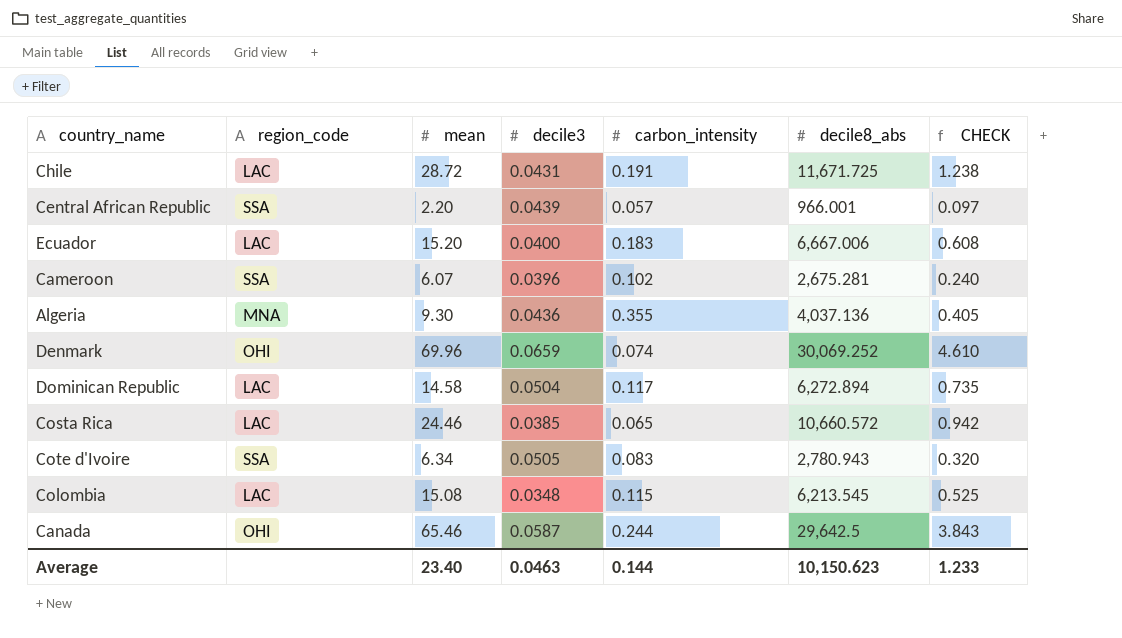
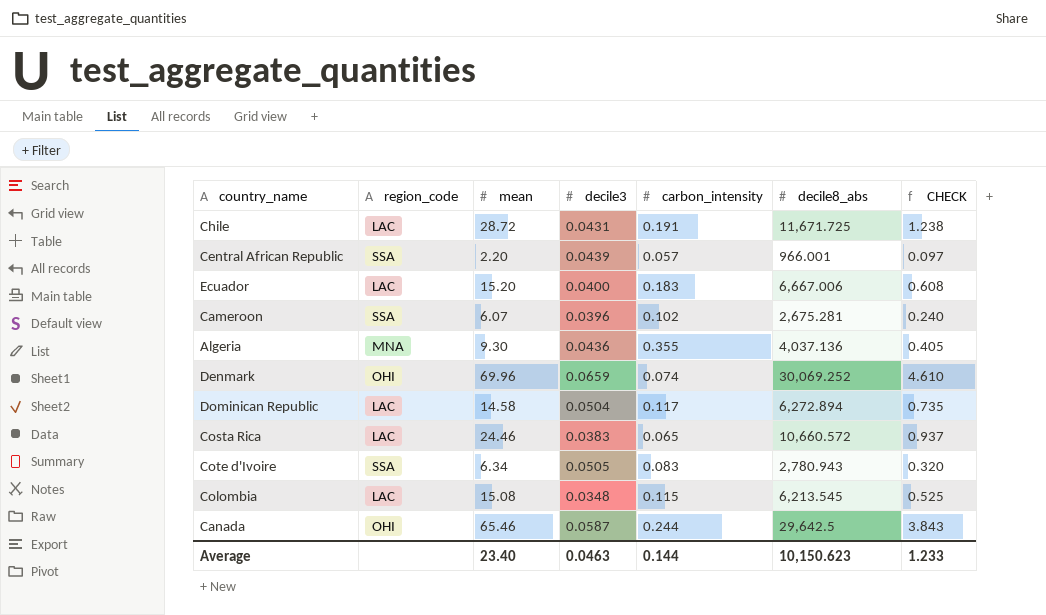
Costa Rica | decile3: 0.0385 -> 0.0383
Costa Rica | CHECK: 0.942 -> 0.937

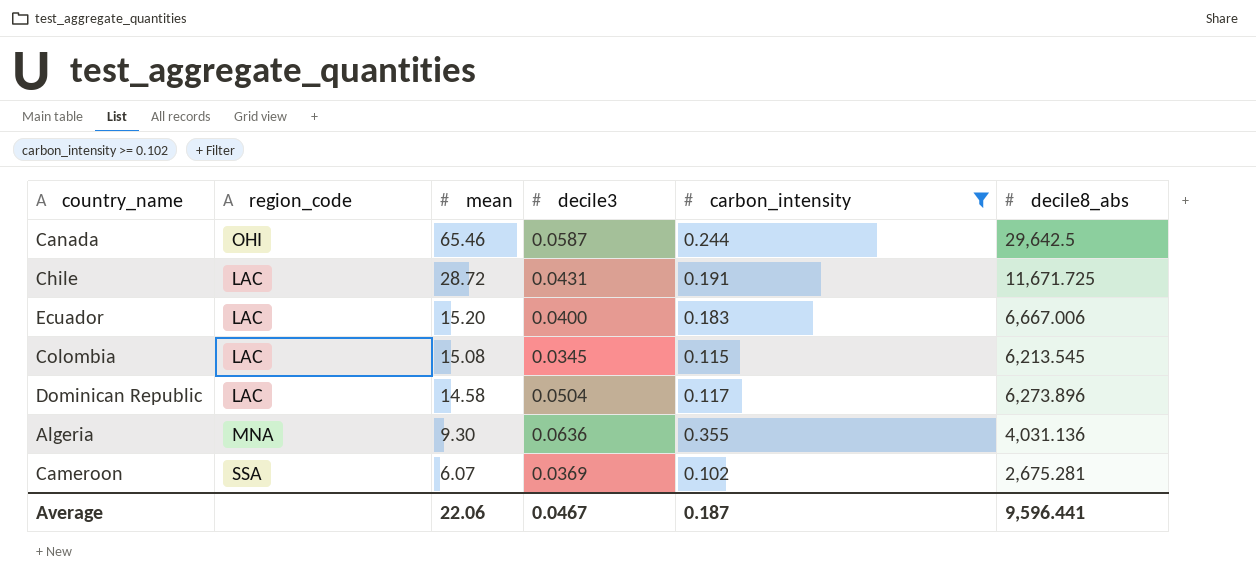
filter: none -> carbon_intensity >= 0.102
row order: none -> mean descending
column CHECK | formula: [mean] * [decile3] -> none
Colombia | decile3: 0.0348 -> 0.0345
Dominican Republic | decile8_abs: 6,272.894 -> 6,273.896
Algeria | decile3: 0.0436 -> 0.0636
Algeria | decile8_abs: 4,037.136 -> 4,031.136
Cameroon | decile3: 0.0396 -> 0.0369
Average | mean: 23.40 -> 22.06
Average | decile3: 0.0463 -> 0.0467
Average | carbon_intensity: 0.144 -> 0.187
Average | decile8_abs: 10,150.623 -> 9,596.441

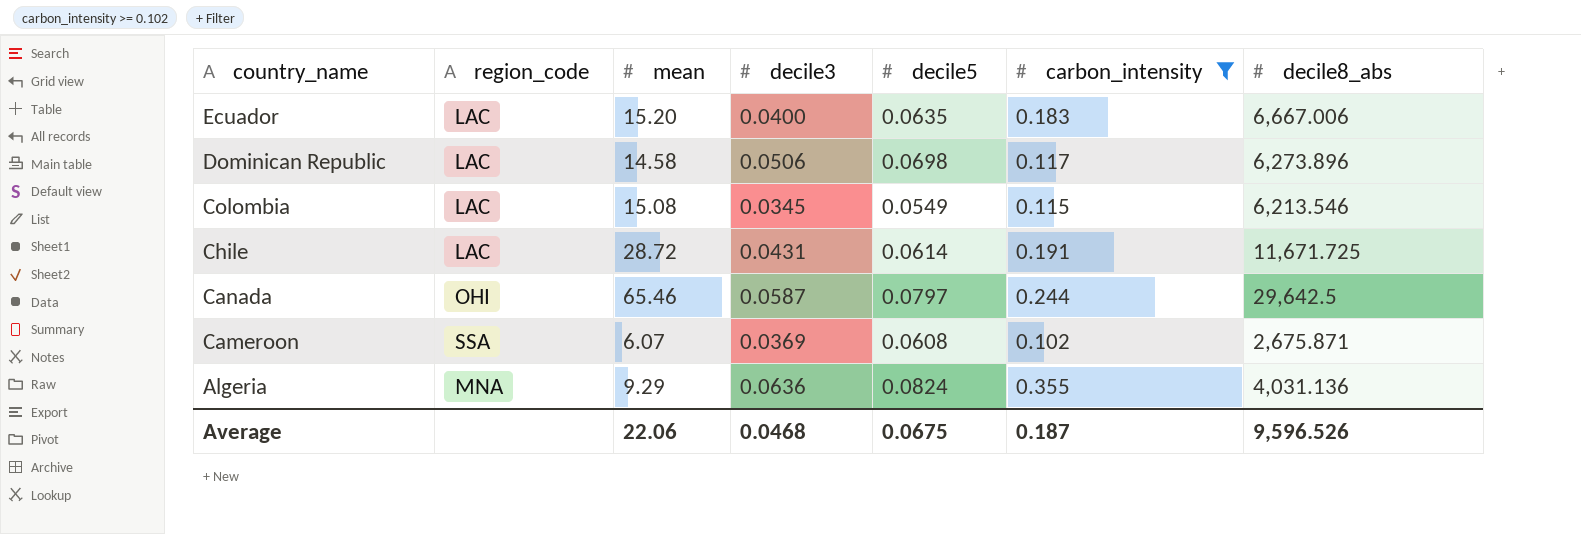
row order: mean descending -> country_name descending
column decile5 | position: none -> 5
Dominican Republic | decile3: 0.0504 -> 0.0506
Colombia | decile8_abs: 6,213.545 -> 6,213.546
Cameroon | decile8_abs: 2,675.281 -> 2,675.871
Algeria | mean: 9.30 -> 9.29
Average | decile3: 0.0467 -> 0.0468
Average | decile8_abs: 9,596.441 -> 9,596.526

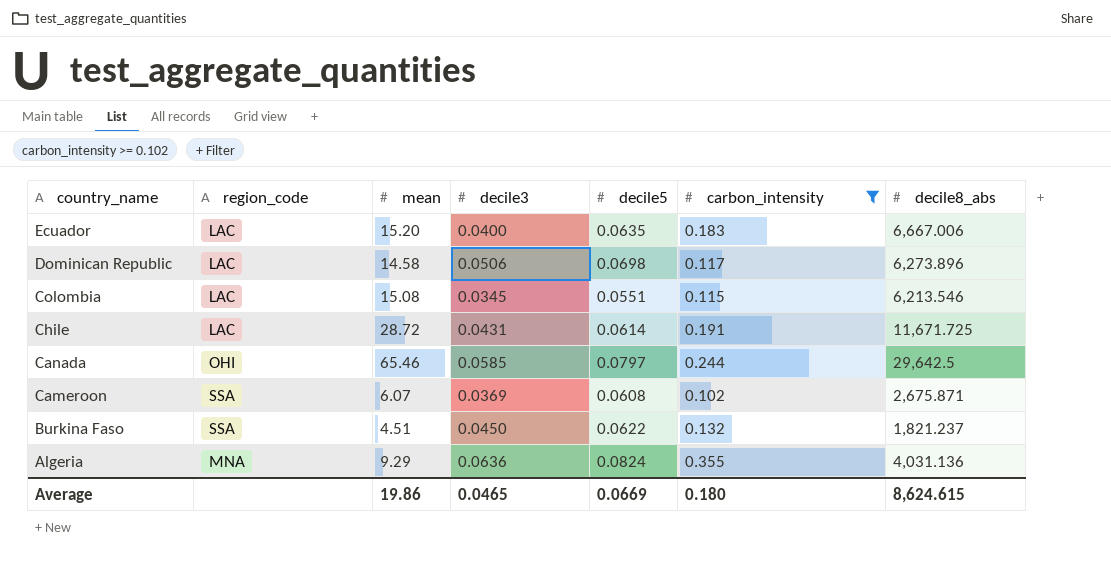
Colombia | decile5: 0.0549 -> 0.0551
Canada | decile3: 0.0587 -> 0.0585
row Burkina Faso: none -> SSA | 4.51 | 0.0450 | 0.0622 | 0.132 | 1,821.237
Average | mean: 22.06 -> 19.86
Average | decile3: 0.0468 -> 0.0465
Average | decile5: 0.0675 -> 0.0669
Average | carbon_intensity: 0.187 -> 0.180
Average | decile8_abs: 9,596.526 -> 8,624.615

